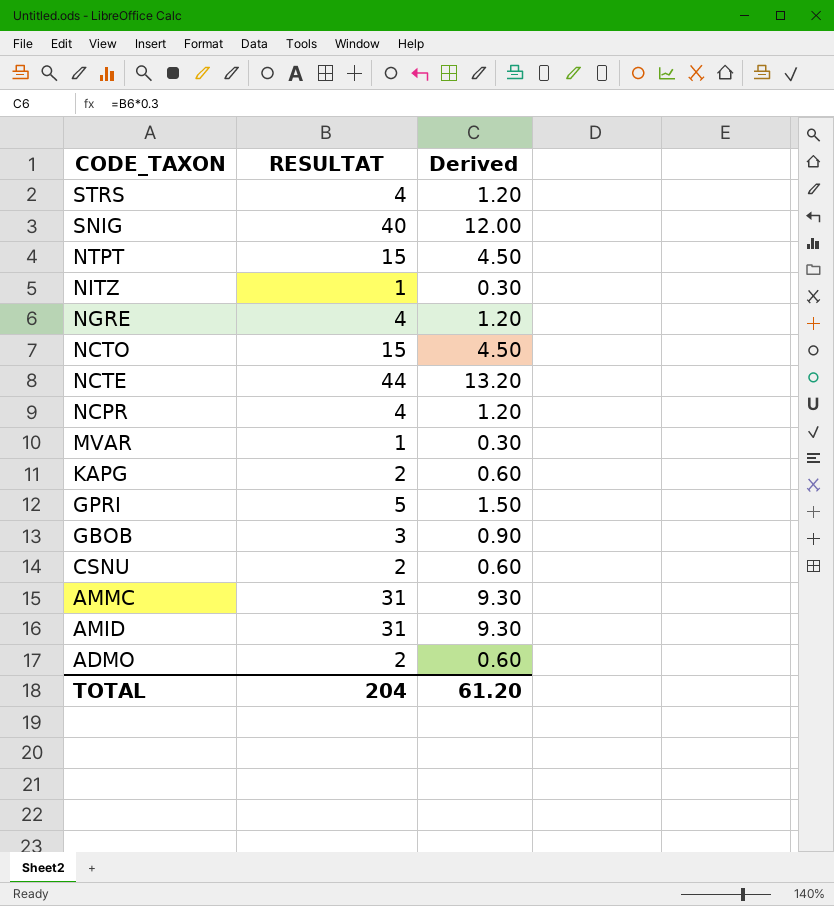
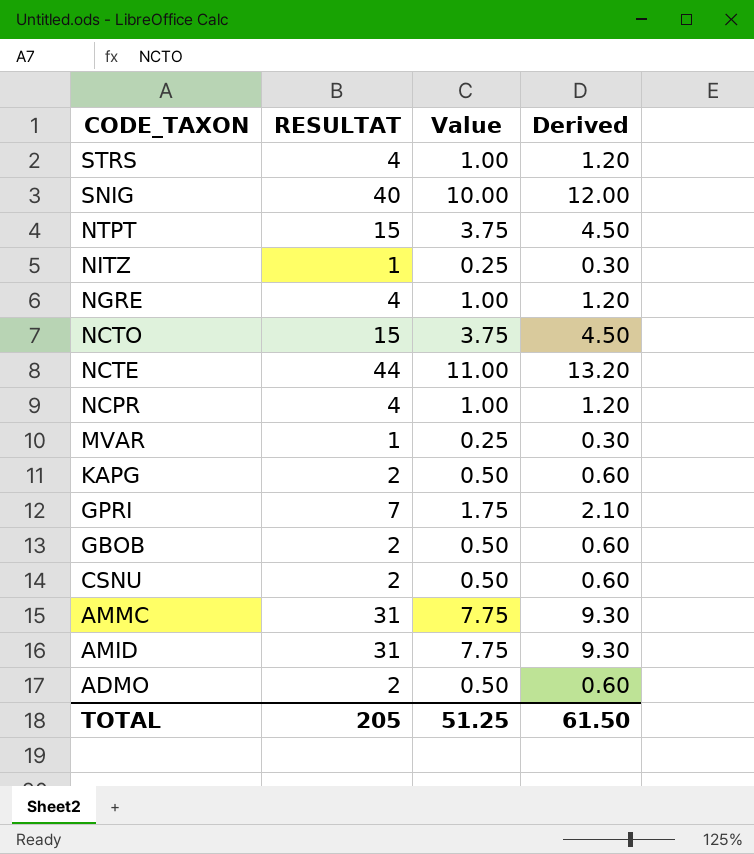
column Value | formula: none -> [RESULTAT] * 0.25
GPRI | RESULTAT: 5 -> 7
GPRI | Derived: 1.50 -> 2.10
GBOB | RESULTAT: 3 -> 2
GBOB | Derived: 0.90 -> 0.60
TOTAL | RESULTAT: 204 -> 205
TOTAL | Derived: 61.20 -> 61.50

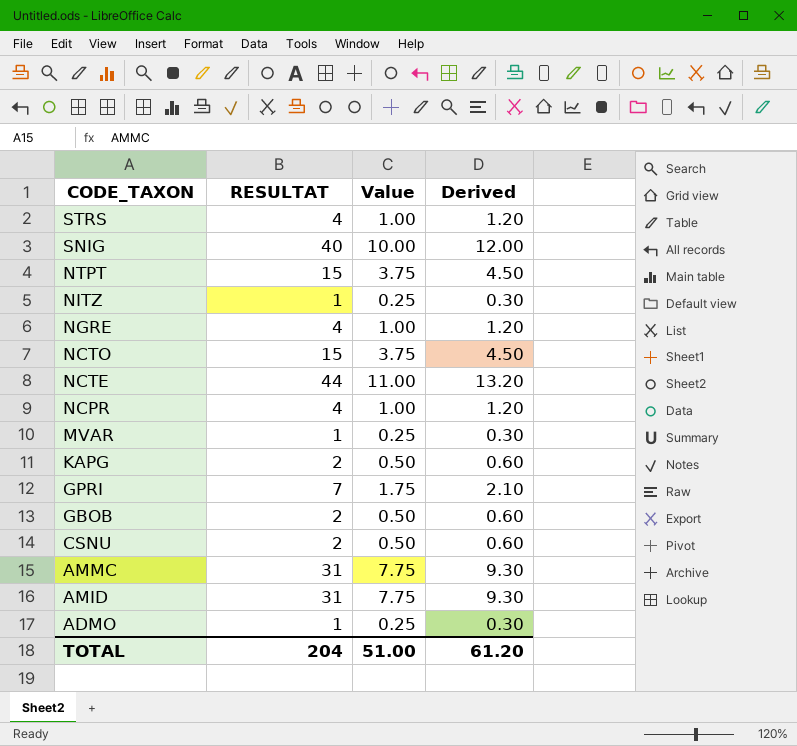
ADMO | RESULTAT: 2 -> 1
ADMO | Value: 0.50 -> 0.25
ADMO | Derived: 0.60 -> 0.30
TOTAL | RESULTAT: 205 -> 204
TOTAL | Value: 51.25 -> 51.00
TOTAL | Derived: 61.50 -> 61.20

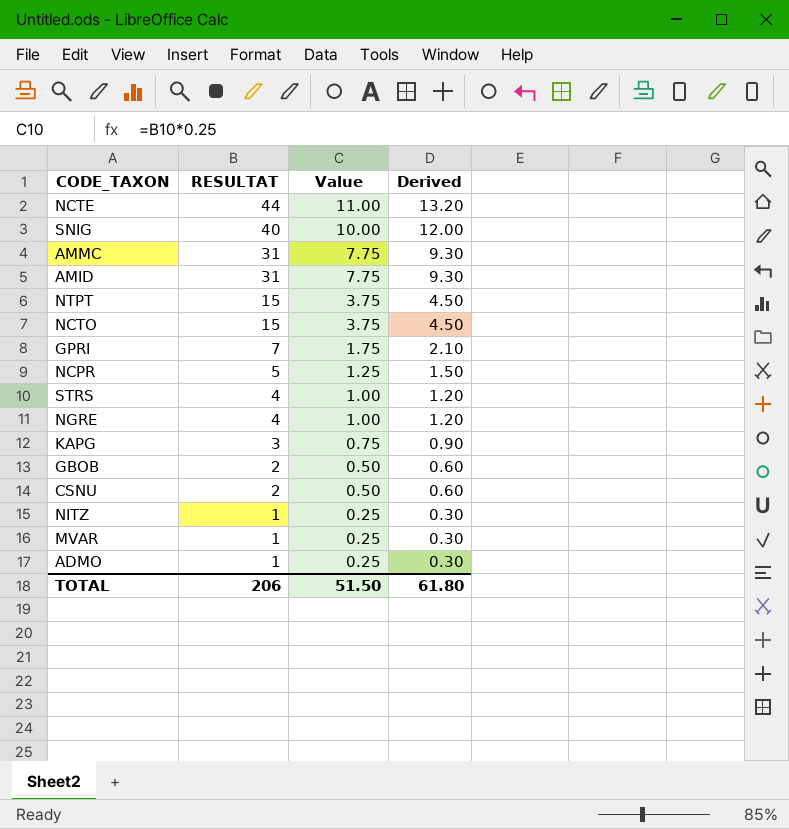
row order: CODE_TAXON descending -> RESULTAT descending
NCPR | RESULTAT: 4 -> 5
NCPR | Value: 1.00 -> 1.25
NCPR | Derived: 1.20 -> 1.50
KAPG | RESULTAT: 2 -> 3
KAPG | Value: 0.50 -> 0.75
KAPG | Derived: 0.60 -> 0.90
TOTAL | RESULTAT: 204 -> 206
TOTAL | Value: 51.00 -> 51.50
TOTAL | Derived: 61.20 -> 61.80

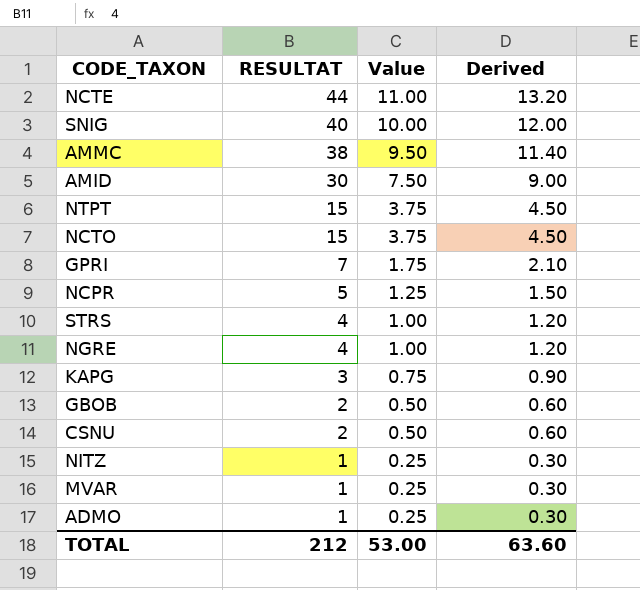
AMMC | RESULTAT: 31 -> 38
AMMC | Value: 7.75 -> 9.50
AMMC | Derived: 9.30 -> 11.40
AMID | RESULTAT: 31 -> 30
AMID | Value: 7.75 -> 7.50
AMID | Derived: 9.30 -> 9.00
TOTAL | RESULTAT: 206 -> 212
TOTAL | Value: 51.50 -> 53.00
TOTAL | Derived: 61.80 -> 63.60

